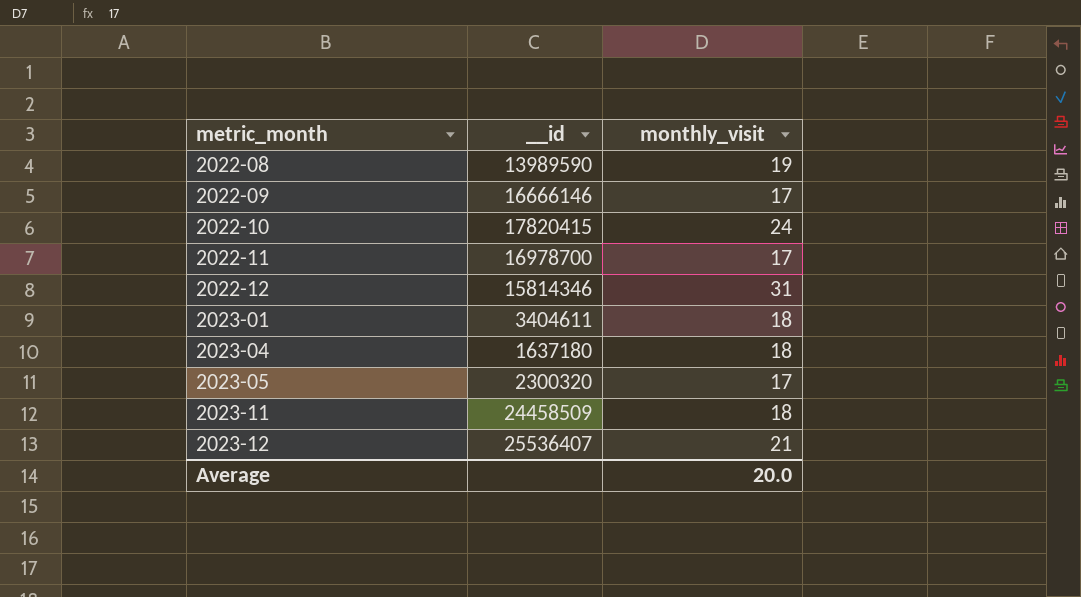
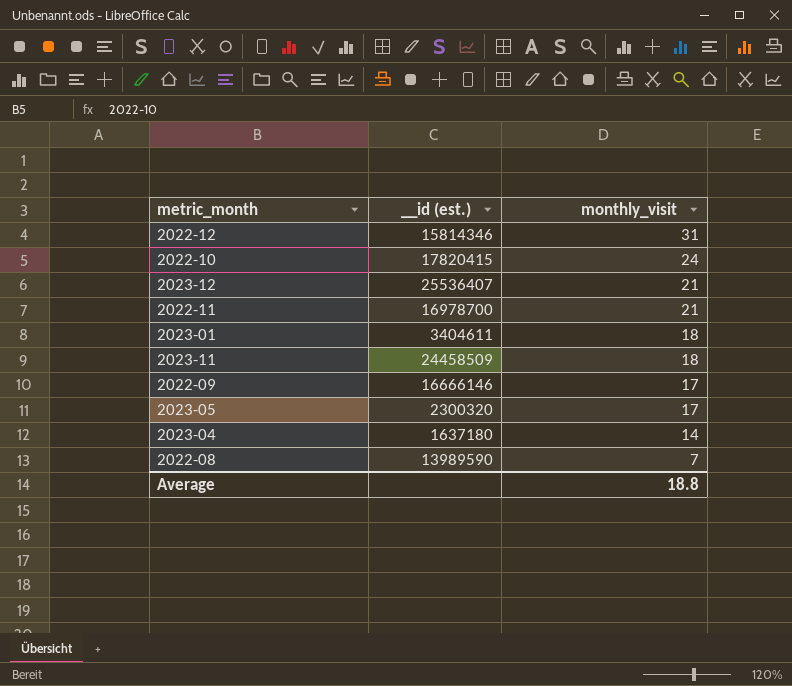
row order: metric_month ascending -> monthly_visit descending
column name: __id -> __id (est.)
2022-11 | monthly_visit: 17 -> 21
2023-04 | monthly_visit: 18 -> 14
2022-08 | monthly_visit: 19 -> 7
Average | monthly_visit: 20.0 -> 18.8

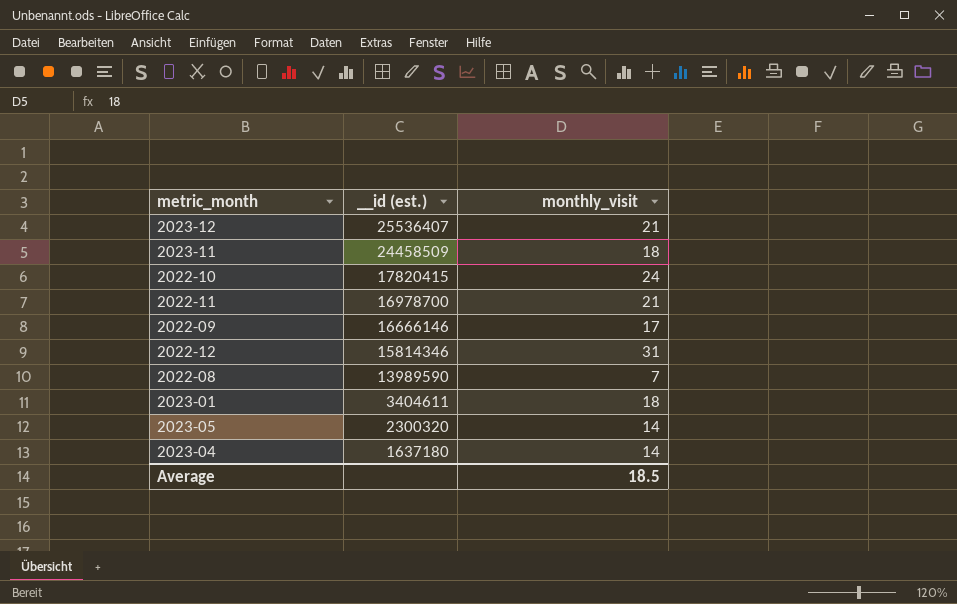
row order: monthly_visit descending -> __id (est.) descending
2023-05 | monthly_visit: 17 -> 14
Average | monthly_visit: 18.8 -> 18.5

